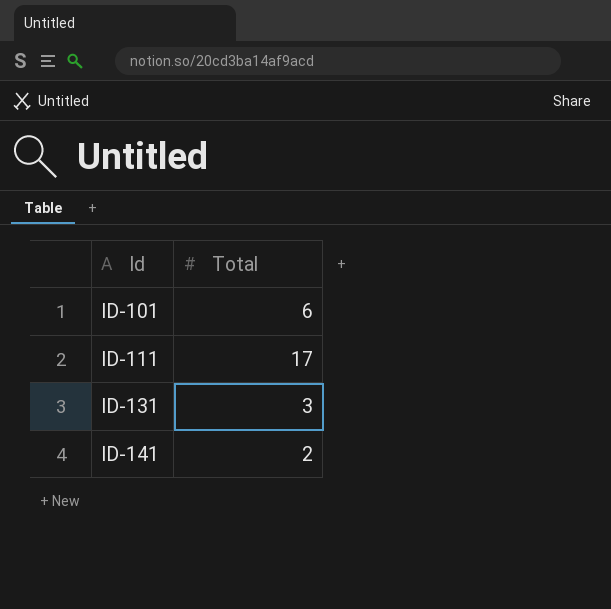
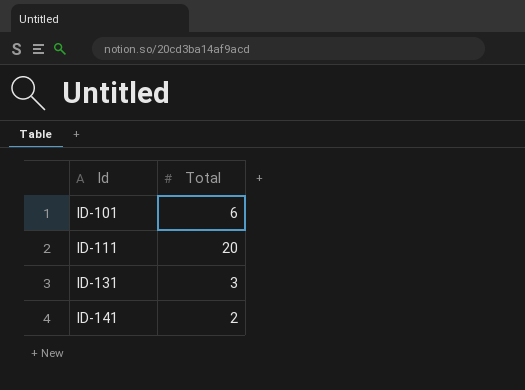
ID-111 | Total: 17 -> 20

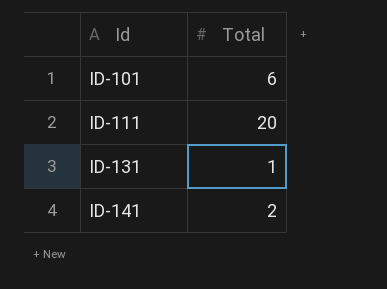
ID-131 | Total: 3 -> 1

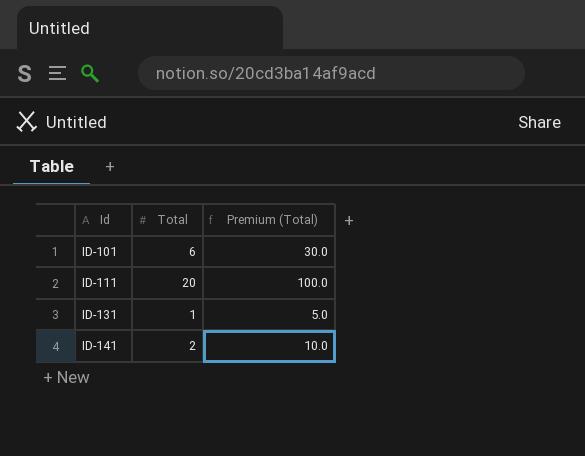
column Premium (Total) | formula: none -> [Total] * 5

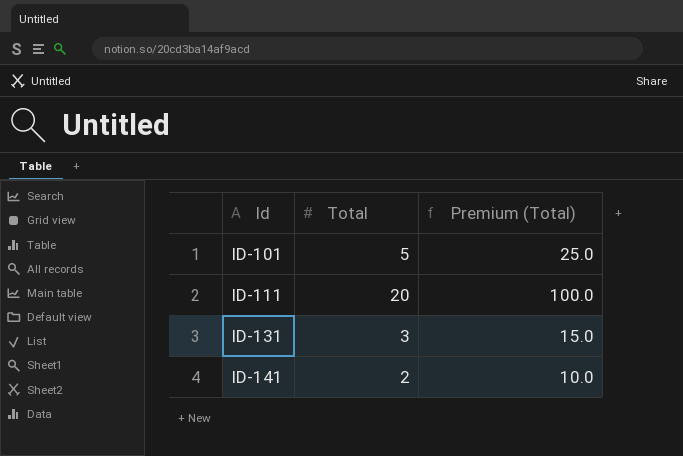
ID-101 | Total: 6 -> 5
ID-101 | Premium (Total): 30.0 -> 25.0
ID-131 | Total: 1 -> 3
ID-131 | Premium (Total): 5.0 -> 15.0

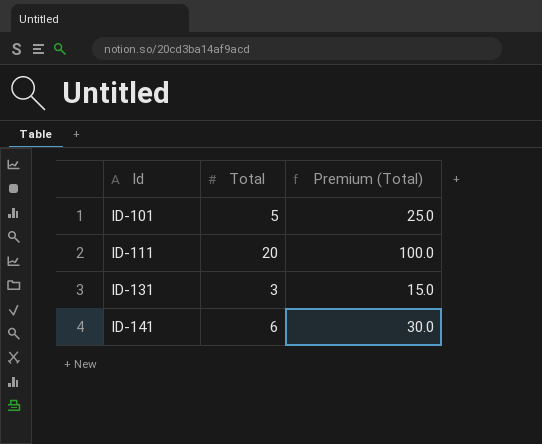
ID-141 | Total: 2 -> 6
ID-141 | Premium (Total): 10.0 -> 30.0

